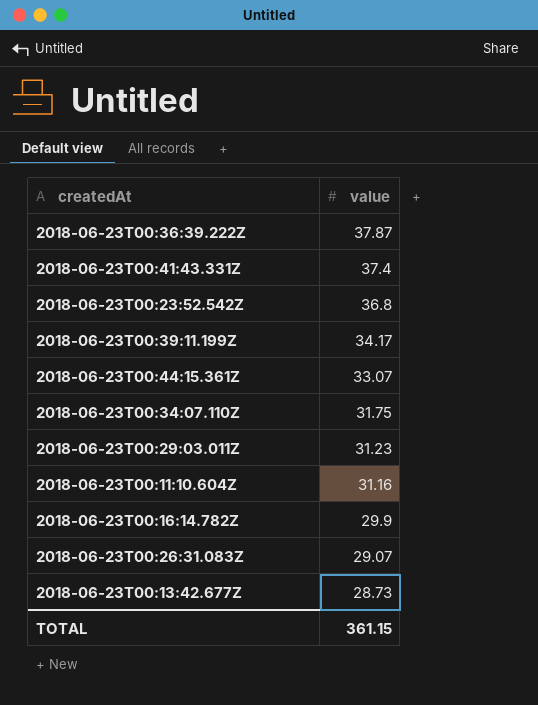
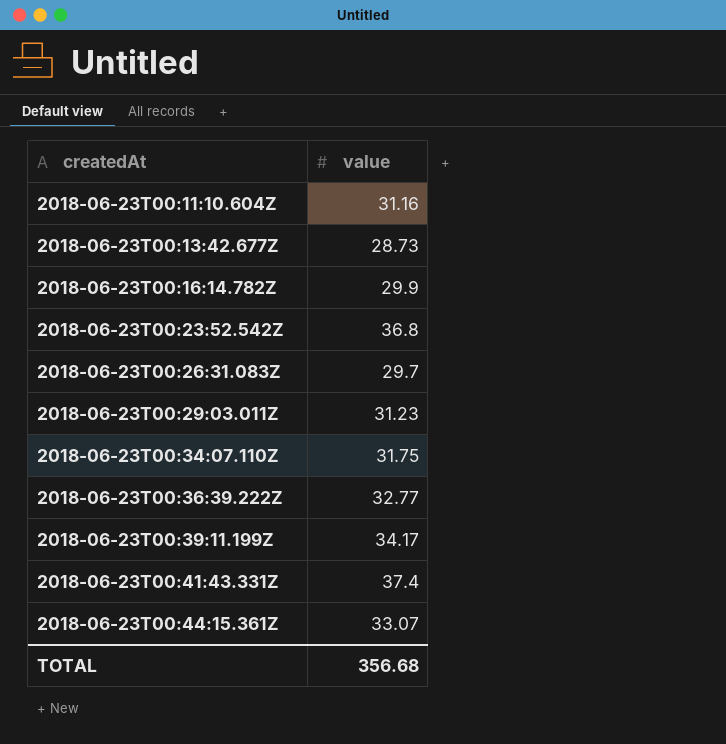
row order: value descending -> createdAt ascending
2018-06-23T00:26:31.083Z | value: 29.07 -> 29.7
2018-06-23T00:36:39.222Z | value: 37.87 -> 32.77
TOTAL | value: 361.15 -> 356.68

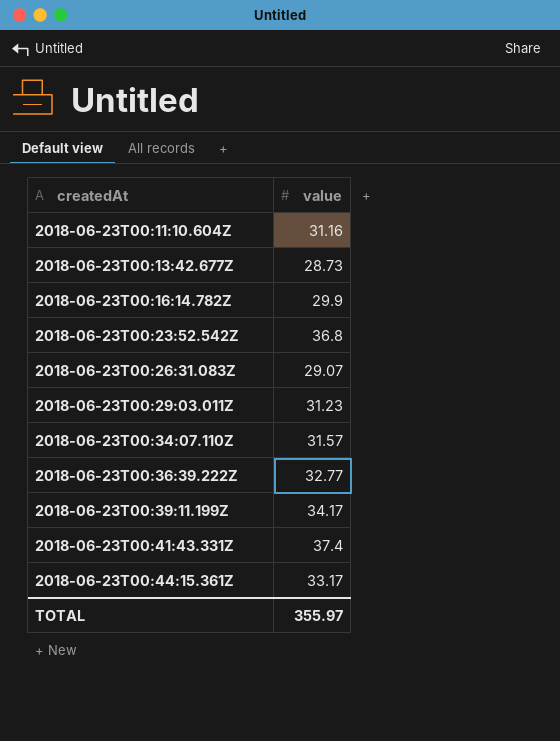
2018-06-23T00:26:31.083Z | value: 29.7 -> 29.07
2018-06-23T00:34:07.110Z | value: 31.75 -> 31.57
2018-06-23T00:44:15.361Z | value: 33.07 -> 33.17
TOTAL | value: 356.68 -> 355.97

